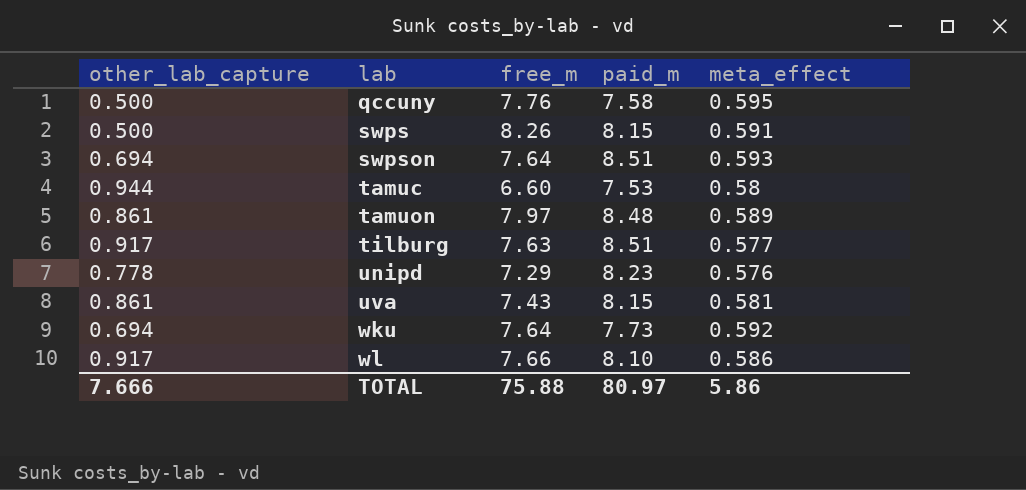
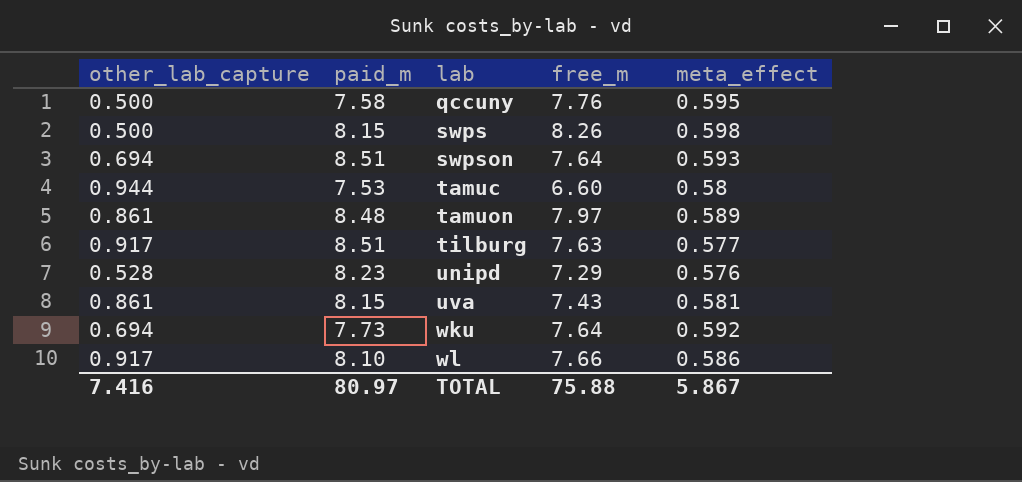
column paid_m | position: 4 -> 2
swps | meta_effect: 0.591 -> 0.598
unipd | other_lab_capture: 0.778 -> 0.528
TOTAL | other_lab_capture: 7.666 -> 7.416
TOTAL | meta_effect: 5.86 -> 5.867

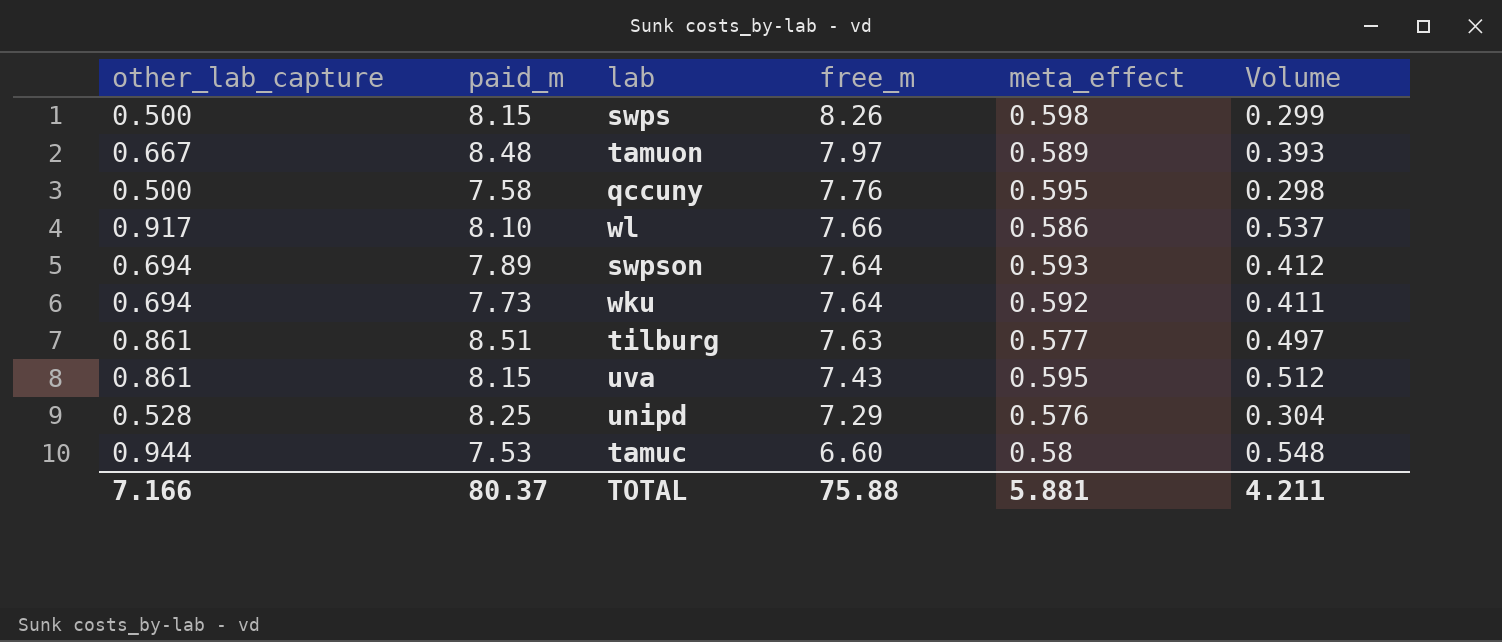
row order: lab ascending -> free_m descending
column Volume | formula: none -> [other_lab_capture] * [meta_effect]
tamuon | other_lab_capture: 0.861 -> 0.667
swpson | paid_m: 8.51 -> 7.89
tilburg | other_lab_capture: 0.917 -> 0.861
uva | meta_effect: 0.581 -> 0.595
unipd | paid_m: 8.23 -> 8.25
TOTAL | other_lab_capture: 7.416 -> 7.166
TOTAL | paid_m: 80.97 -> 80.37
TOTAL | meta_effect: 5.867 -> 5.881

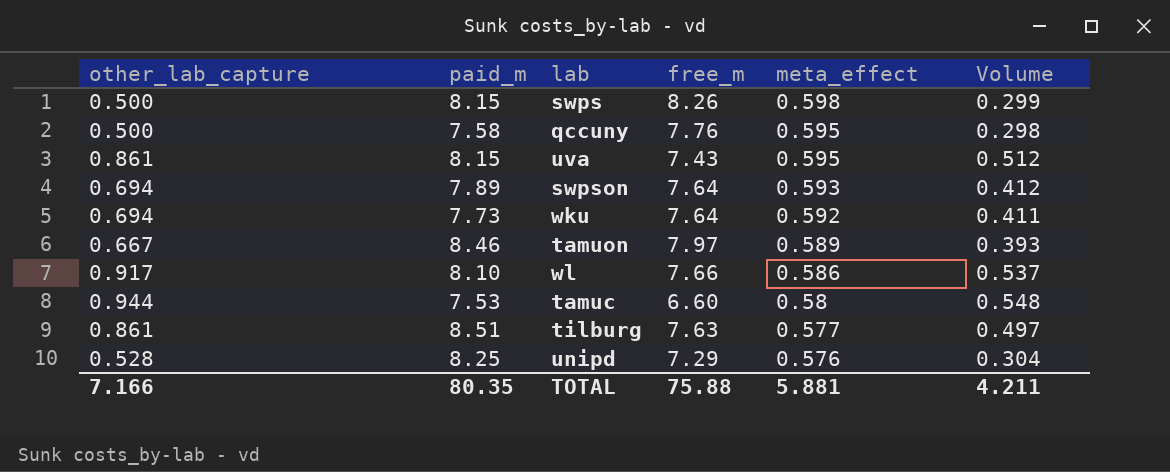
row order: free_m descending -> meta_effect descending
tamuon | paid_m: 8.48 -> 8.46
TOTAL | paid_m: 80.37 -> 80.35

